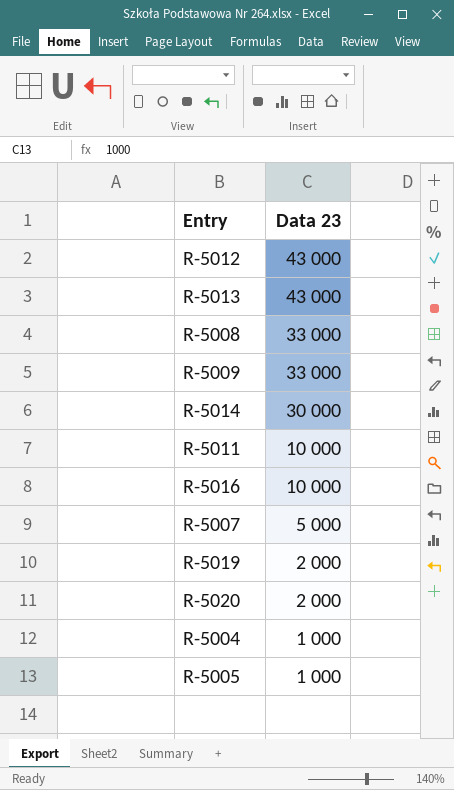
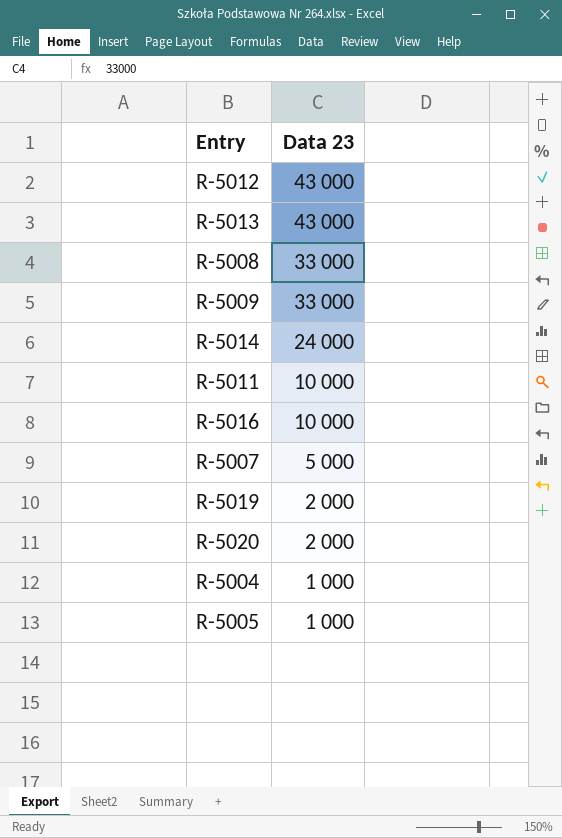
R-5014 | Data 23: 30 000 -> 24 000

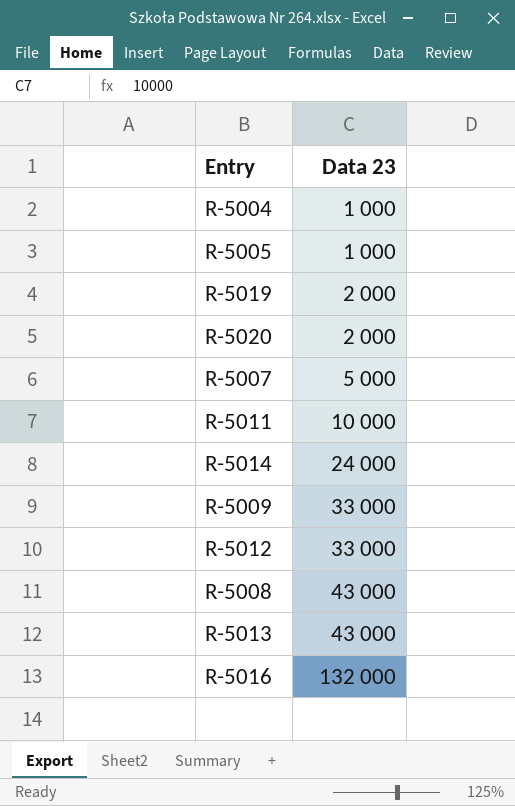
row order: Data 23 descending -> Data 23 ascending
R-5012 | Data 23: 43 000 -> 33 000
R-5008 | Data 23: 33 000 -> 43 000
R-5016 | Data 23: 10 000 -> 132 000

